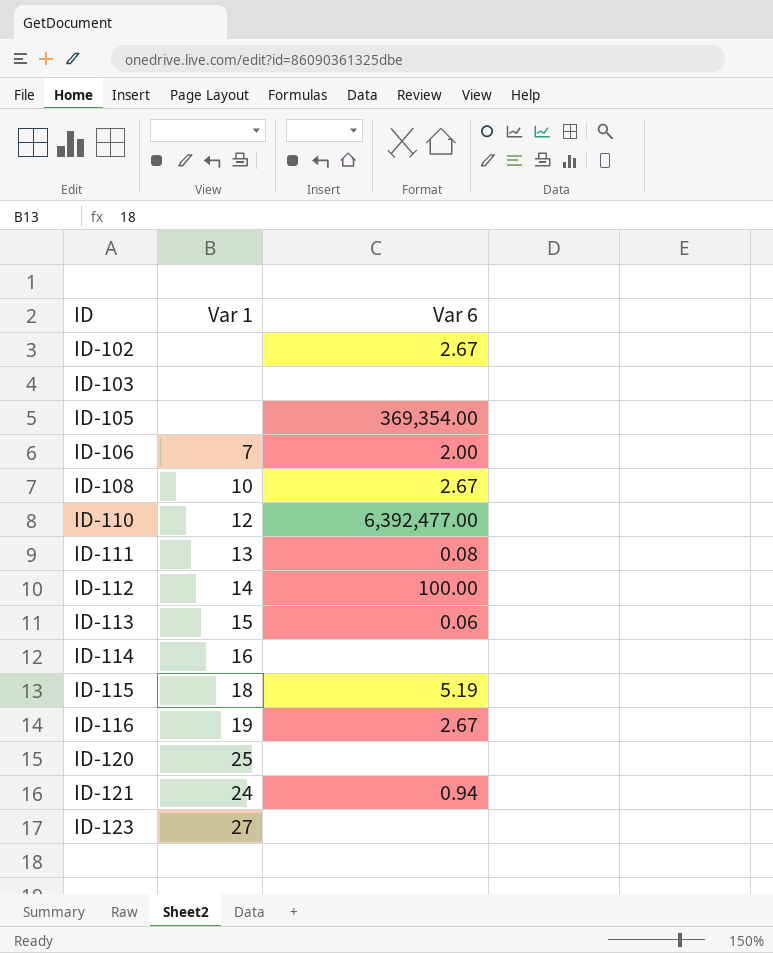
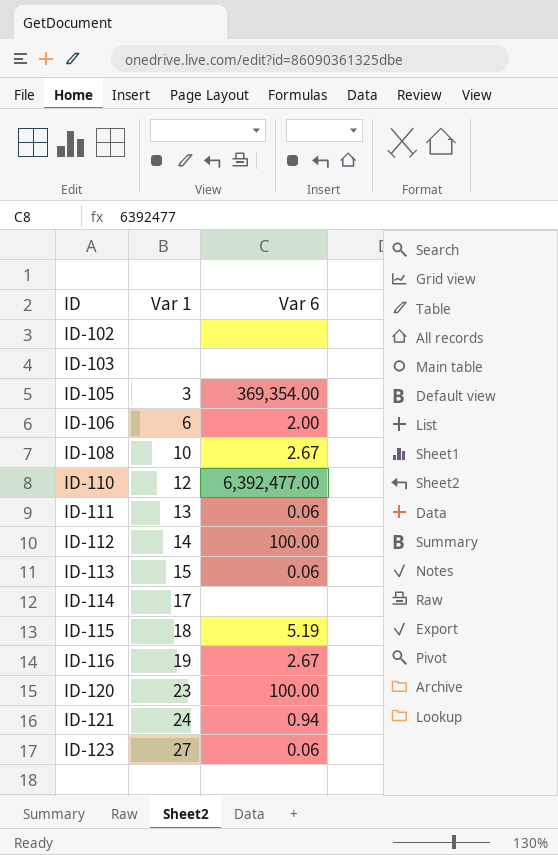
ID-102 | Var 6: 2.67 -> none
ID-105 | Var 1: none -> 3
ID-106 | Var 1: 7 -> 6
ID-111 | Var 6: 0.08 -> 0.06
ID-114 | Var 1: 16 -> 17
ID-120 | Var 1: 25 -> 23
ID-120 | Var 6: none -> 100.00
ID-123 | Var 6: none -> 0.06

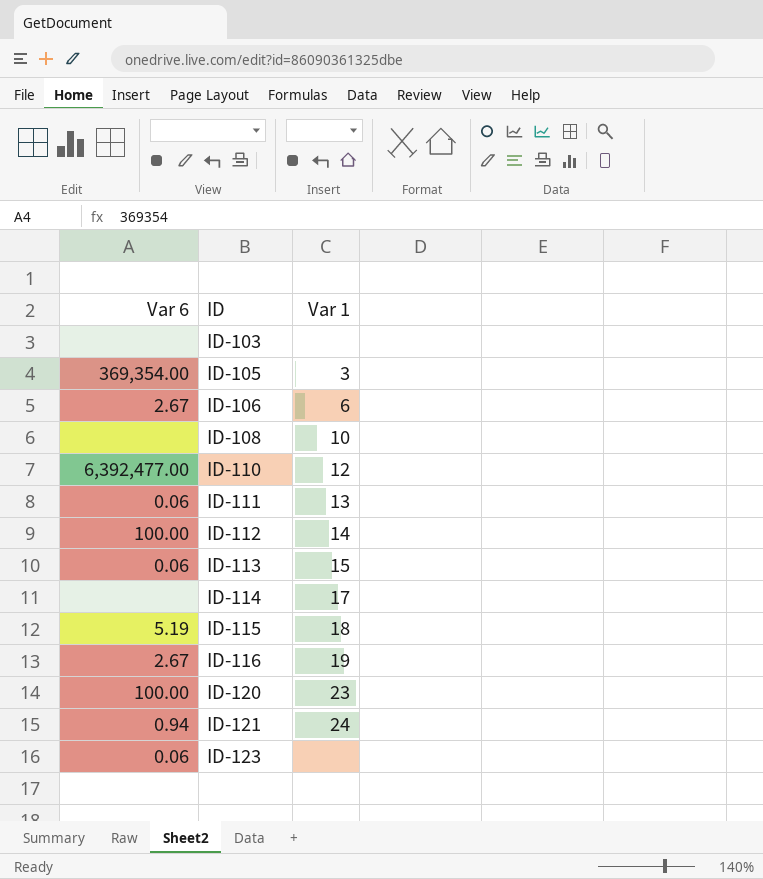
column Var 6 | position: 3 -> 1
row ID-102: none | none -> none
ID-106 | Var 6: 2.00 -> 2.67
ID-108 | Var 6: 2.67 -> none
ID-123 | Var 1: 27 -> none

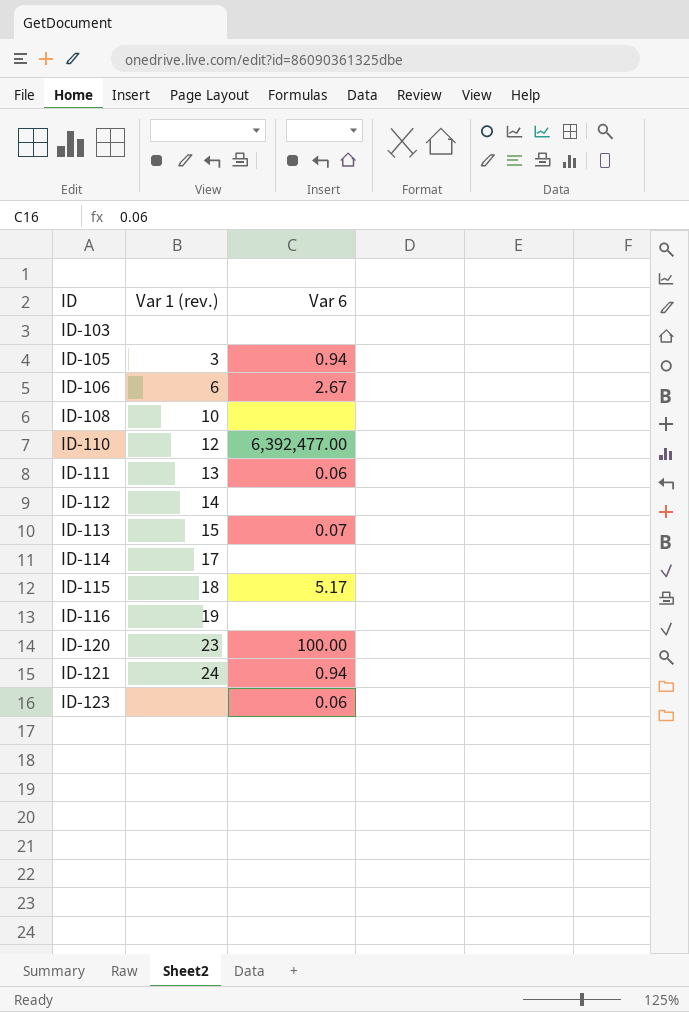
column name: Var 1 -> Var 1 (rev.)
column Var 6 | position: 1 -> 3
ID-105 | Var 6: 369,354.00 -> 0.94
ID-112 | Var 6: 100.00 -> none
ID-113 | Var 6: 0.06 -> 0.07
ID-115 | Var 6: 5.19 -> 5.17
ID-116 | Var 6: 2.67 -> none

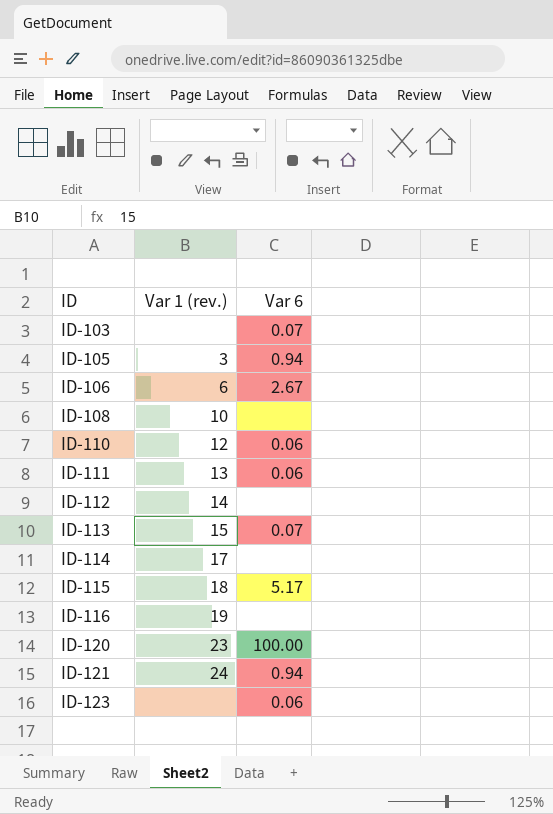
ID-103 | Var 6: none -> 0.07
ID-110 | Var 6: 6,392,477.00 -> 0.06

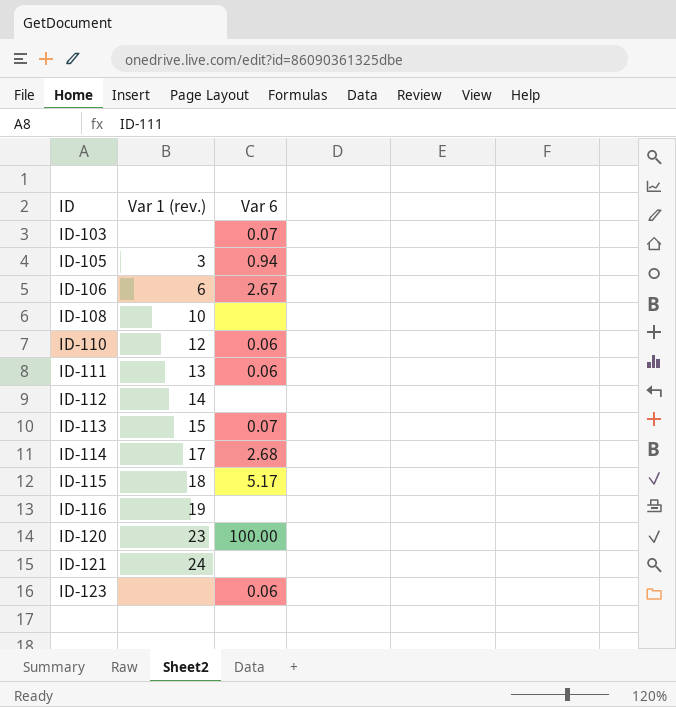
ID-114 | Var 6: none -> 2.68
ID-121 | Var 6: 0.94 -> none

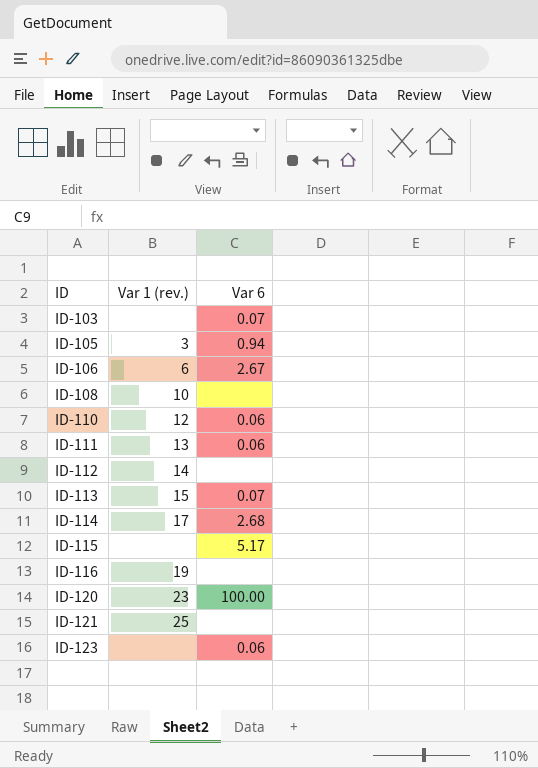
ID-115 | Var 1 (rev.): 18 -> none
ID-121 | Var 1 (rev.): 24 -> 25

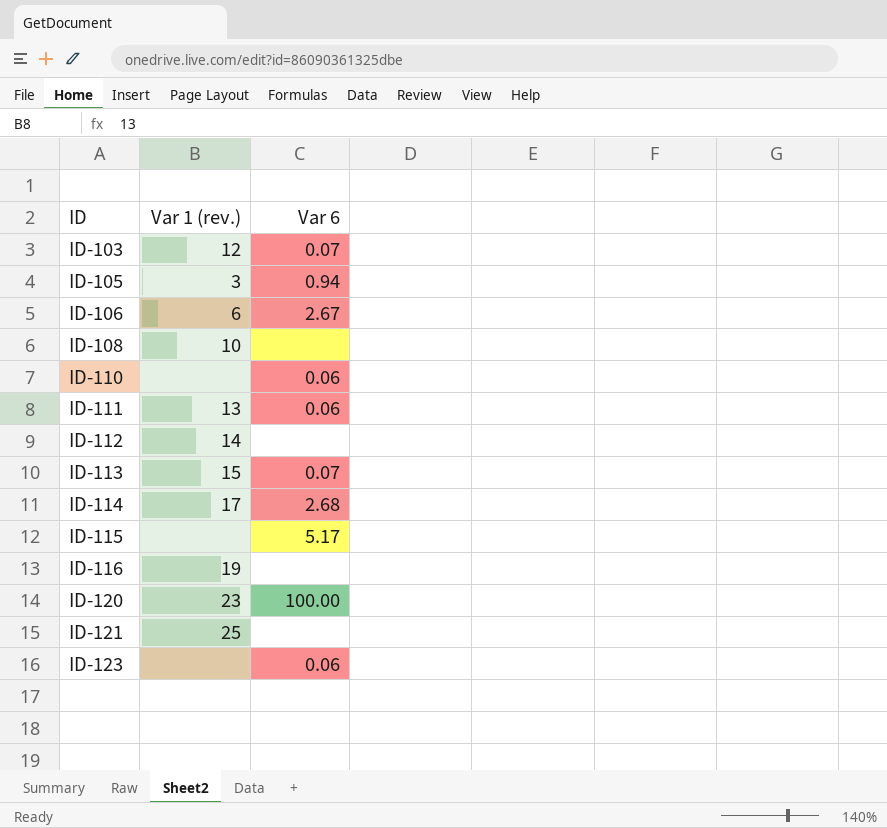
ID-103 | Var 1 (rev.): none -> 12
ID-110 | Var 1 (rev.): 12 -> none

